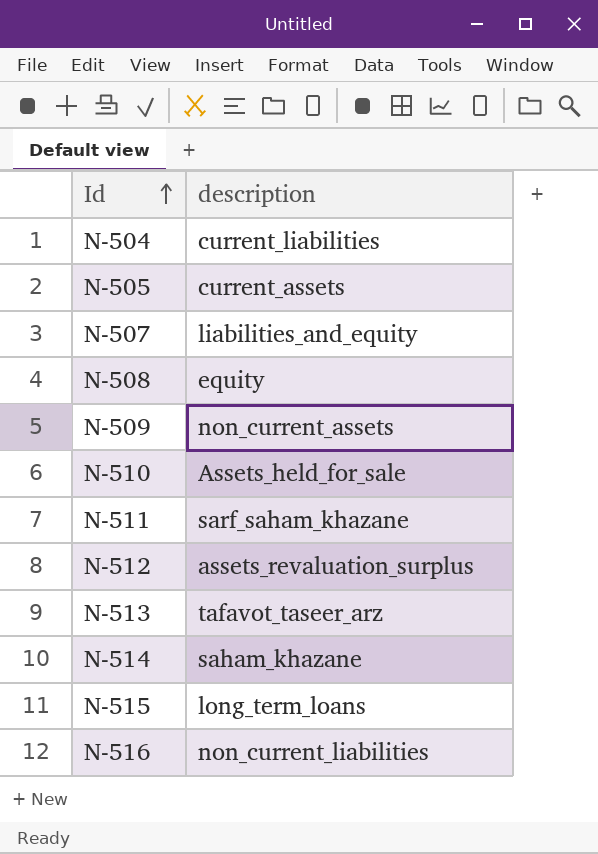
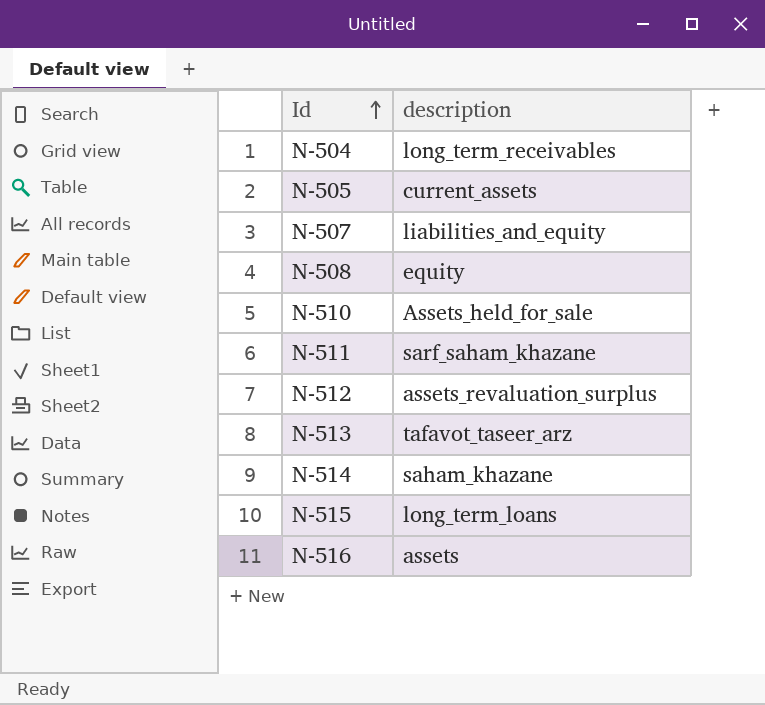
row N-509: non_current_assets -> none
N-504 | description: current_liabilities -> long_term_receivables
N-516 | description: non_current_liabilities -> assets

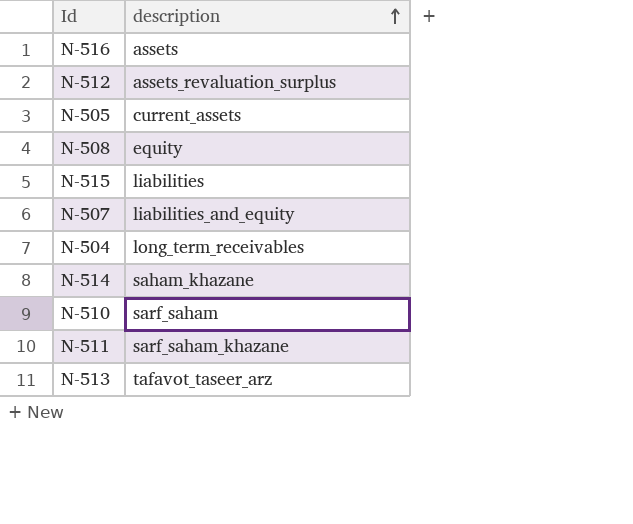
row order: Id ascending -> description ascending
N-515 | description: long_term_loans -> liabilities
N-510 | description: Assets_held_for_sale -> sarf_saham

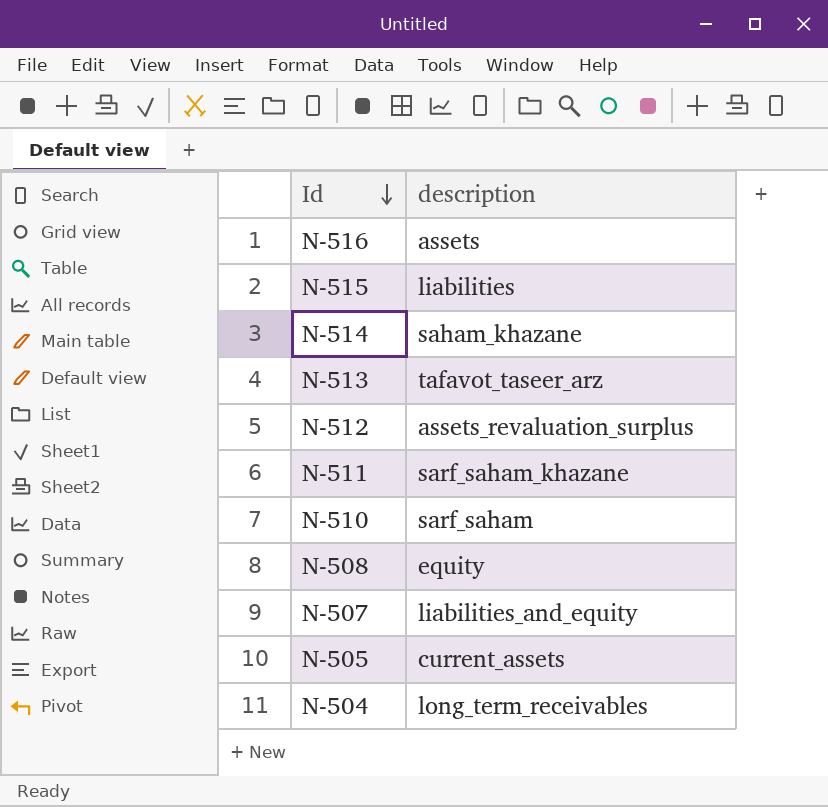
row order: description ascending -> Id descending

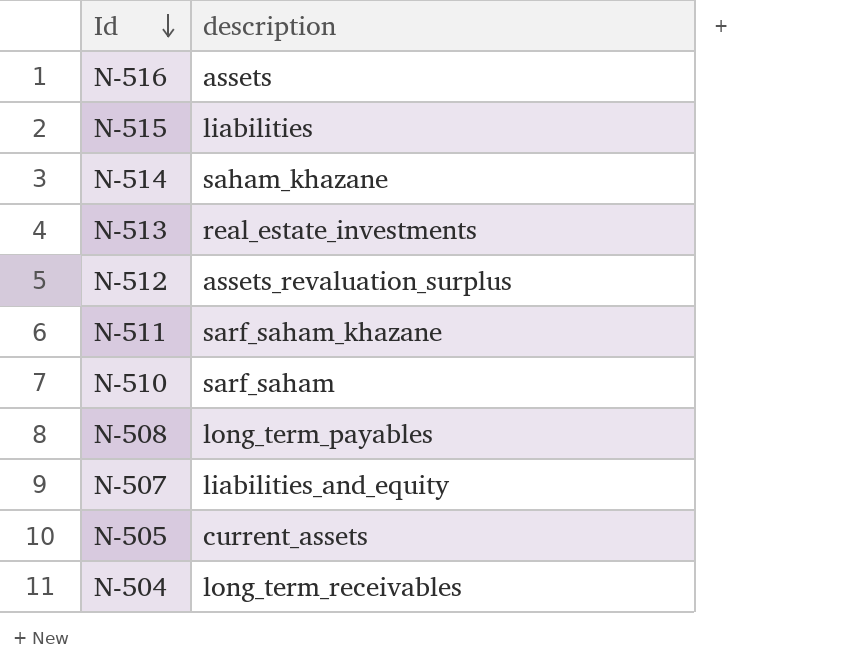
N-513 | description: tafavot_taseer_arz -> real_estate_investments
N-508 | description: equity -> long_term_payables

